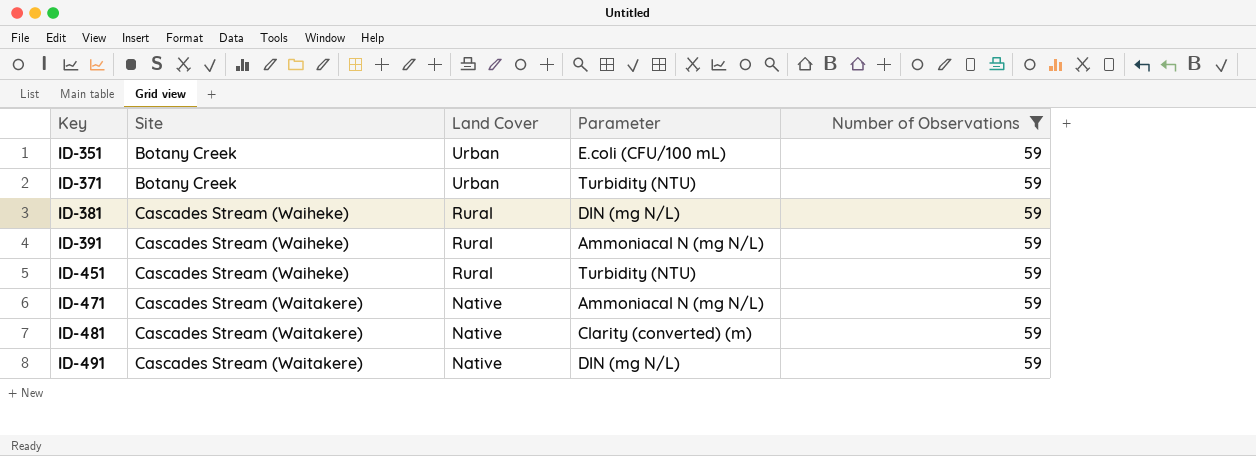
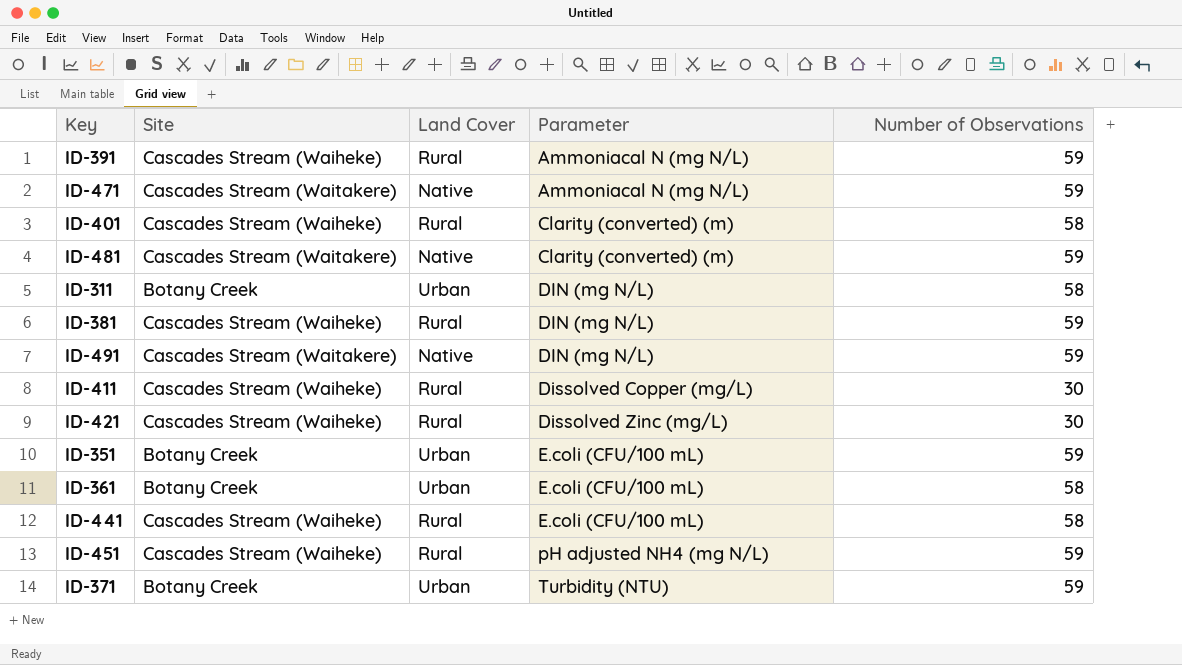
filter: Number of Observations = 59 -> none
row order: Key ascending -> Parameter ascending
ID-451 | Parameter: Turbidity (NTU) -> pH adjusted NH4 (mg N/L)

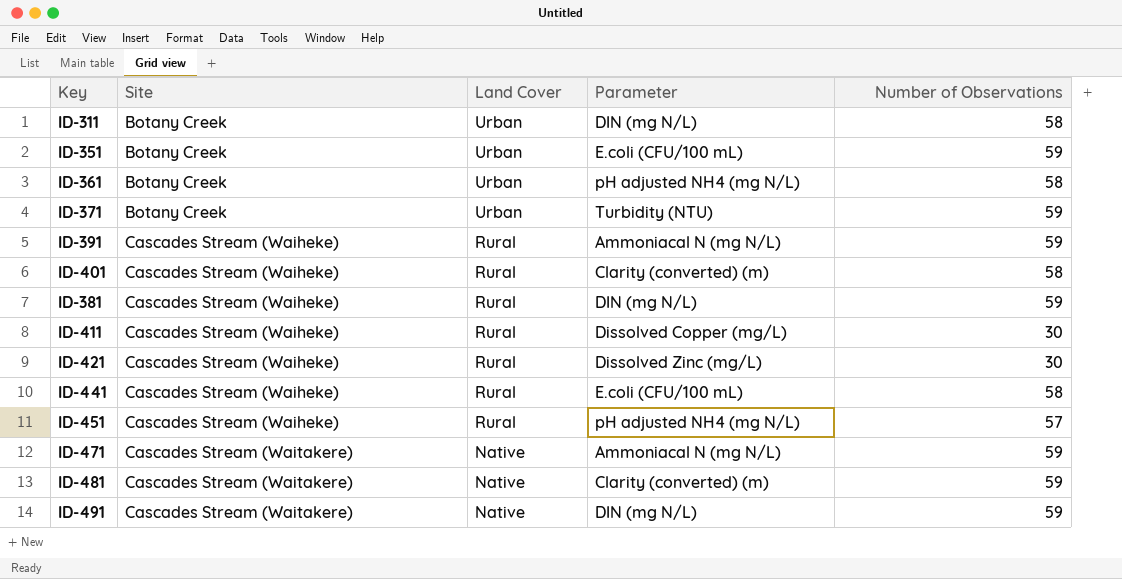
row order: Parameter ascending -> Site ascending
ID-361 | Parameter: E.coli (CFU/100 mL) -> pH adjusted NH4 (mg N/L)
ID-451 | Number of Observations: 59 -> 57

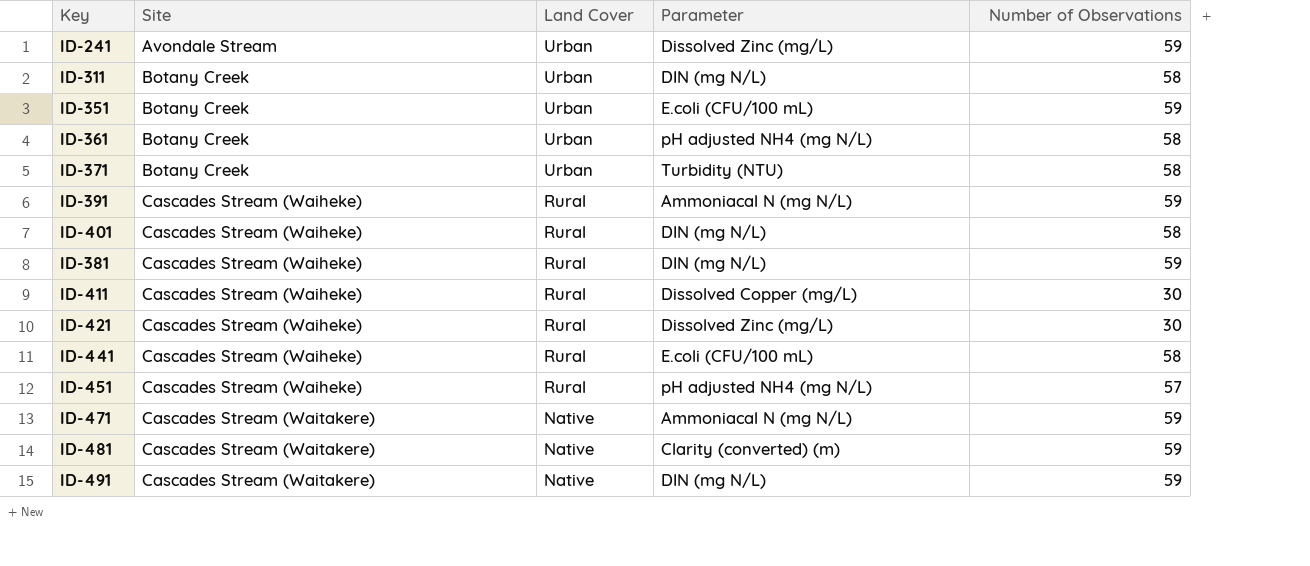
row ID-241: none -> Avondale Stream | Urban | Dissolved Zinc (mg/L) | 59
ID-371 | Number of Observations: 59 -> 58
ID-401 | Parameter: Clarity (converted) (m) -> DIN (mg N/L)

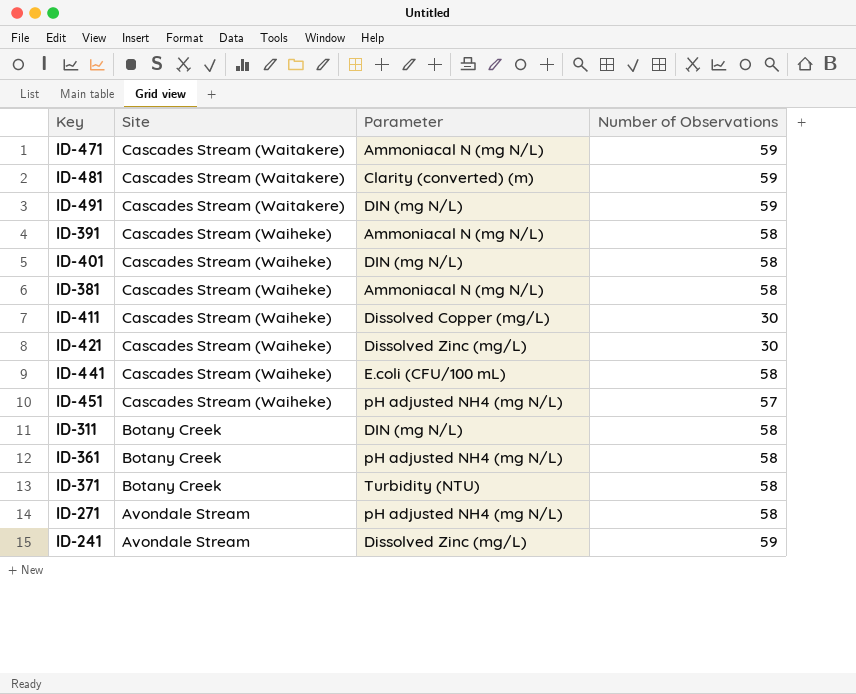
row order: Site ascending -> Site descending
column Land Cover | position: 3 -> none
row ID-351: Botany Creek | Urban | E.coli (CFU/100 mL) | 59 -> none
ID-391 | Number of Observations: 59 -> 58
ID-381 | Parameter: DIN (mg N/L) -> Ammoniacal N (mg N/L)
ID-381 | Number of Observations: 59 -> 58
row ID-271: none -> Avondale Stream | pH adjusted NH4 (mg N/L) | 58

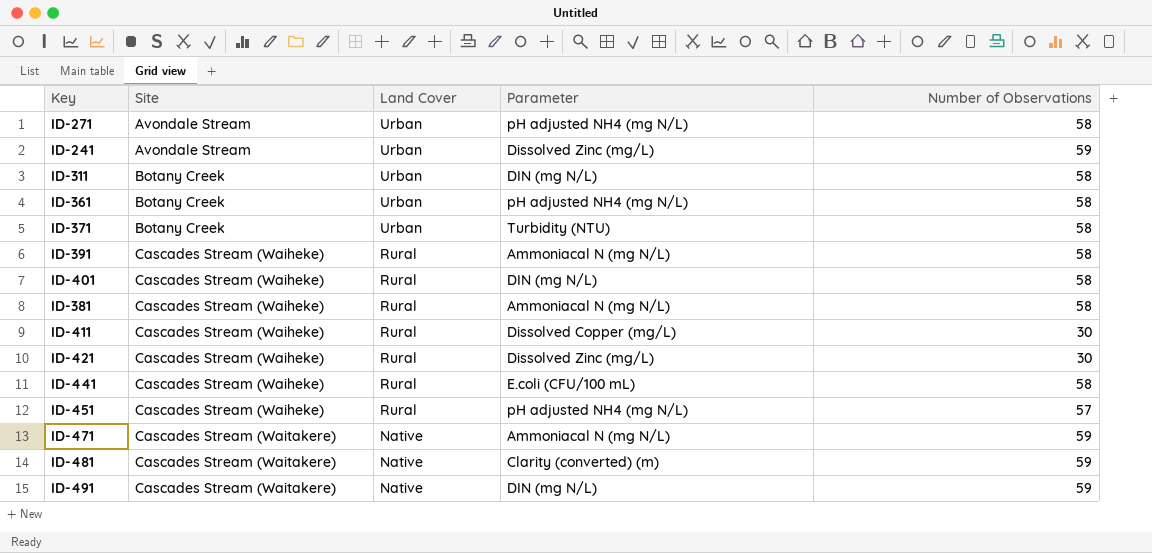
row order: Site descending -> Site ascending
column Land Cover | position: none -> 3

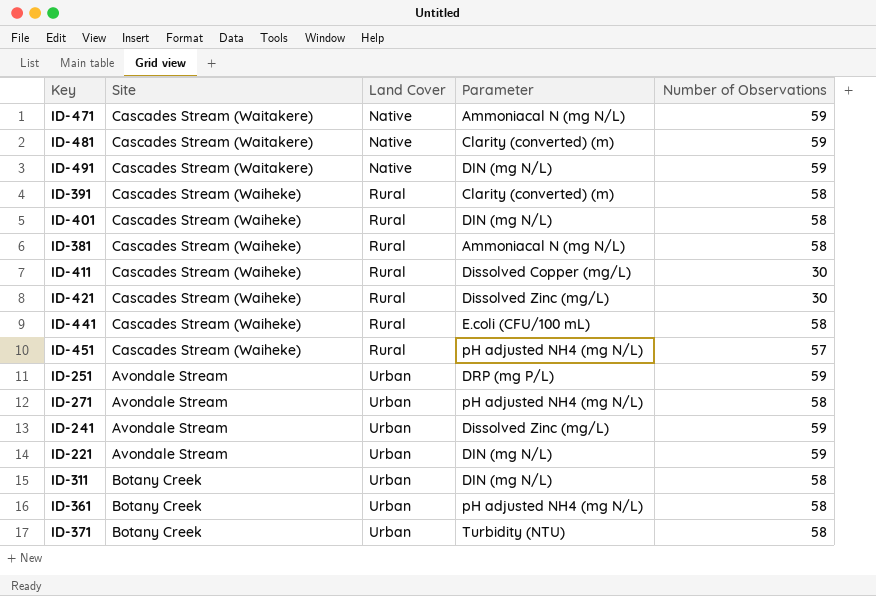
row order: Site ascending -> Land Cover ascending
ID-391 | Parameter: Ammoniacal N (mg N/L) -> Clarity (converted) (m)
row ID-251: none -> Avondale Stream | Urban | DRP (mg P/L) | 59
row ID-221: none -> Avondale Stream | Urban | DIN (mg N/L) | 59

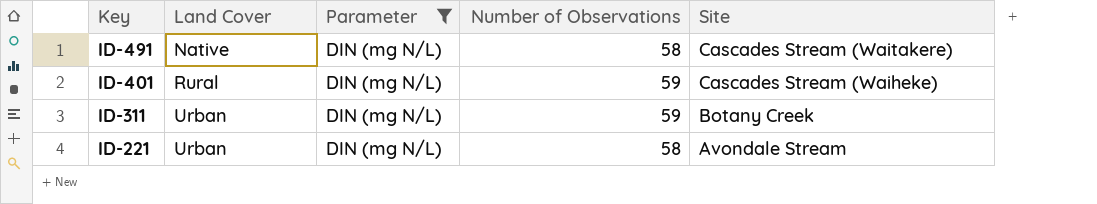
filter: none -> Parameter = DIN (mg N/L)
row order: Land Cover ascending -> Key descending
column Site | position: 2 -> 5
ID-491 | Number of Observations: 59 -> 58
ID-401 | Number of Observations: 58 -> 59
ID-311 | Number of Observations: 58 -> 59
ID-221 | Number of Observations: 59 -> 58

